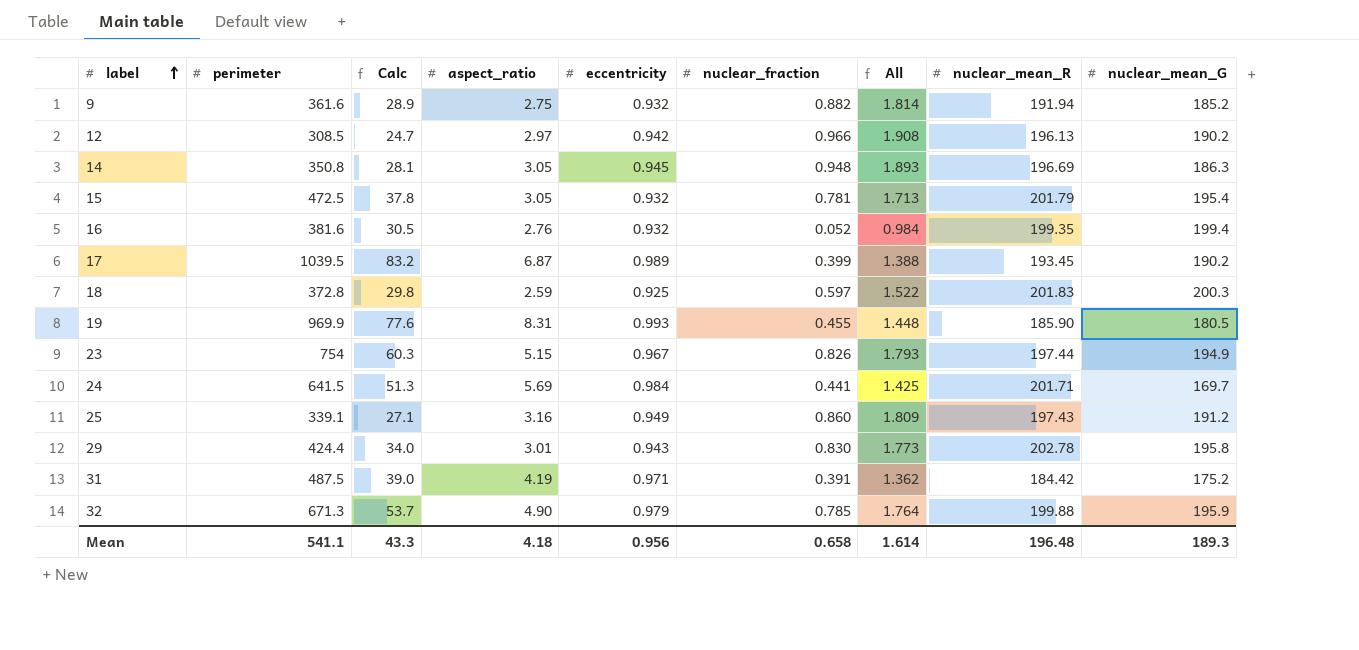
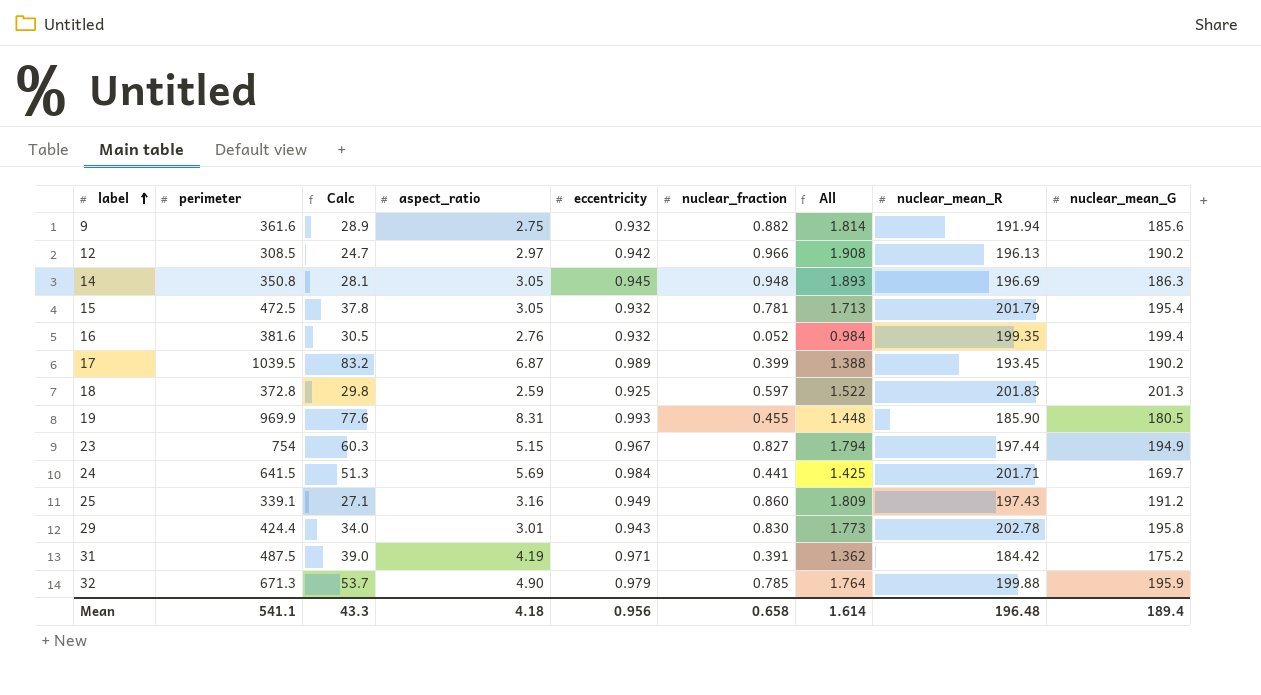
9 | nuclear_mean_G: 185.2 -> 185.6
18 | nuclear_mean_G: 200.3 -> 201.3
23 | nuclear_fraction: 0.826 -> 0.827
23 | All: 1.793 -> 1.794
Mean | nuclear_mean_G: 189.3 -> 189.4

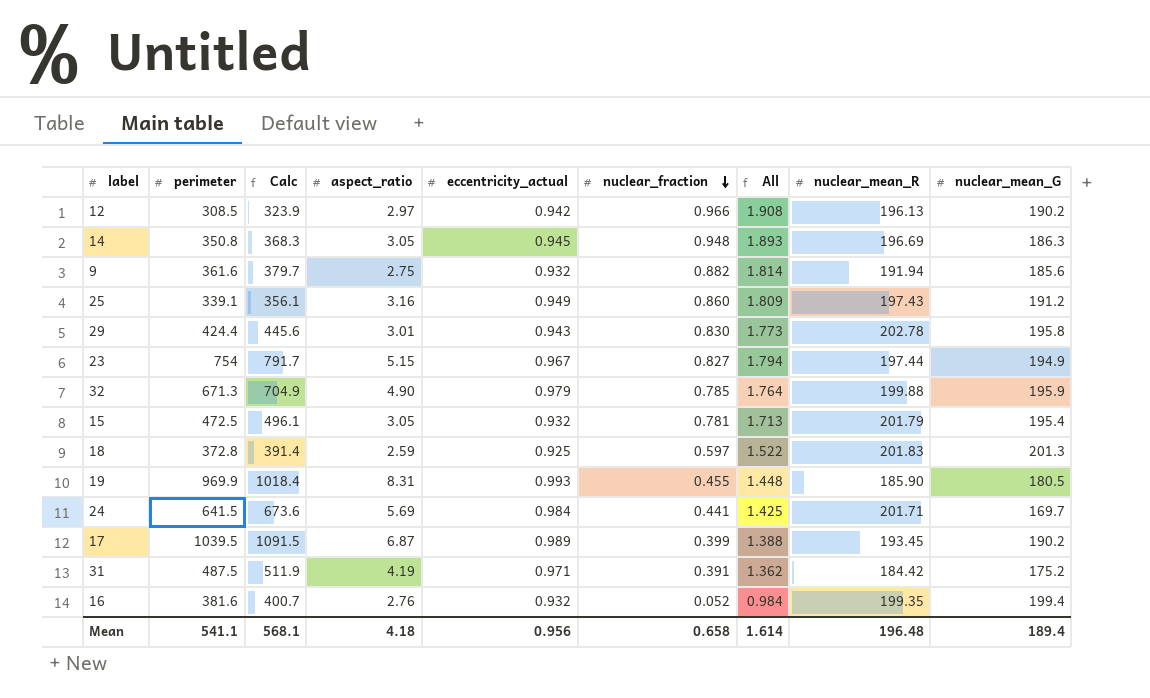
row order: label ascending -> nuclear_fraction descending
column Calc | formula: [perimeter] * 0.08 -> [perimeter] * 1.05
column name: eccentricity -> eccentricity_actual
Mean | Calc: 43.3 -> 568.1

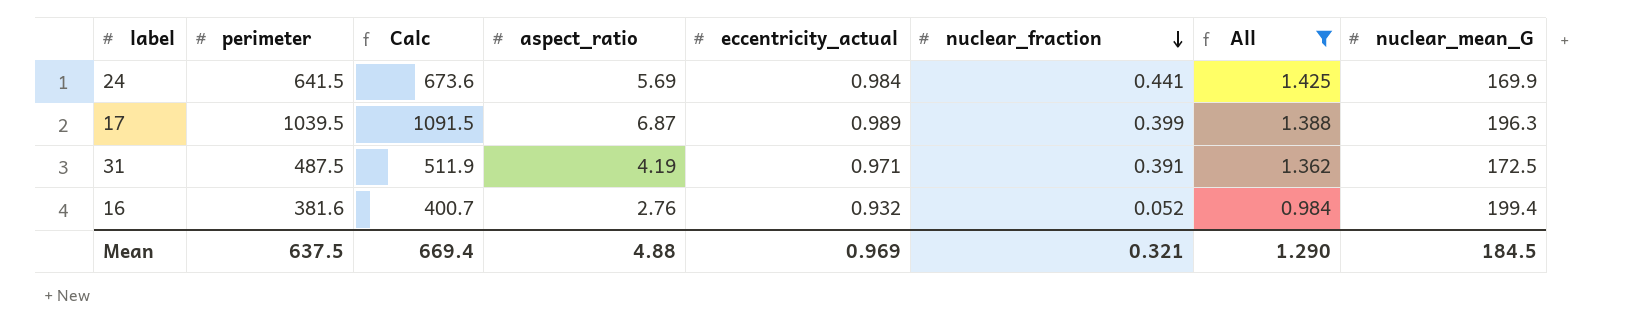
filter: none -> All <= 1.425
column nuclear_mean_R | position: 8 -> none
24 | nuclear_mean_G: 169.7 -> 169.9
17 | nuclear_mean_G: 190.2 -> 196.3
31 | nuclear_mean_G: 175.2 -> 172.5
Mean | perimeter: 541.1 -> 637.5
Mean | Calc: 568.1 -> 669.4
Mean | aspect_ratio: 4.18 -> 4.88
Mean | eccentricity_actual: 0.956 -> 0.969
Mean | nuclear_fraction: 0.658 -> 0.321
Mean | All: 1.614 -> 1.290
Mean | nuclear_mean_G: 189.4 -> 184.5

